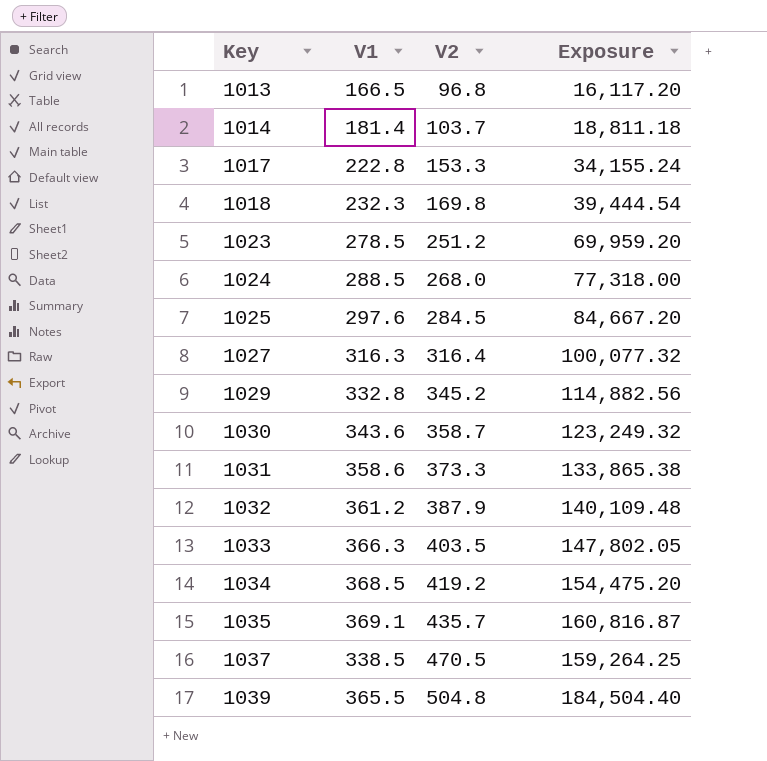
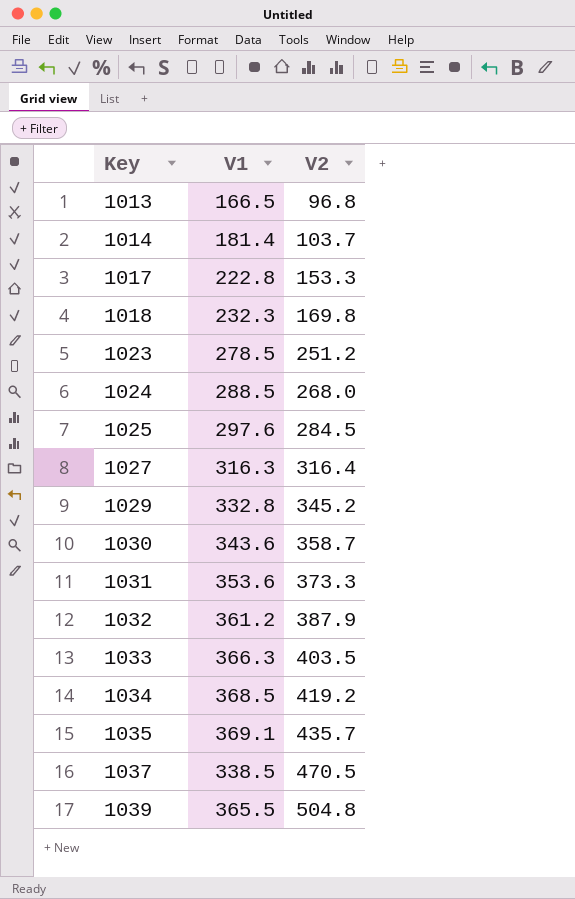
column Exposure | formula: [V1] * [V2] -> none
1031 | V1: 358.6 -> 353.6

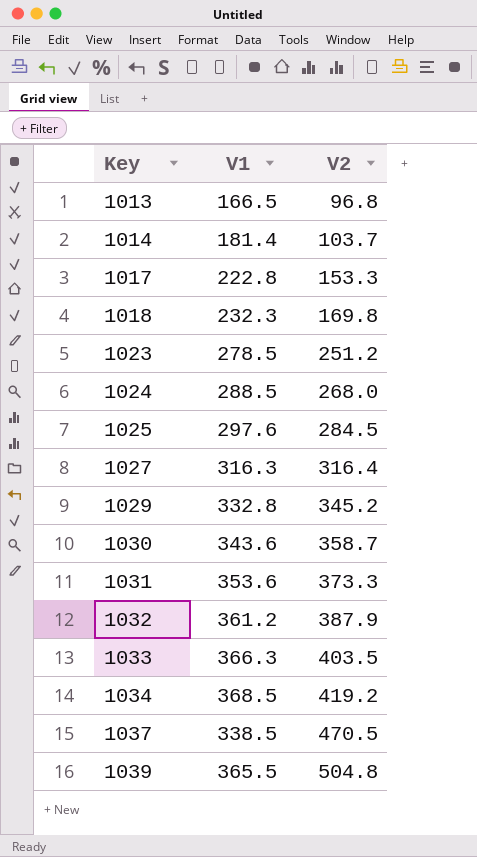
row 1035: 369.1 | 435.7 -> none

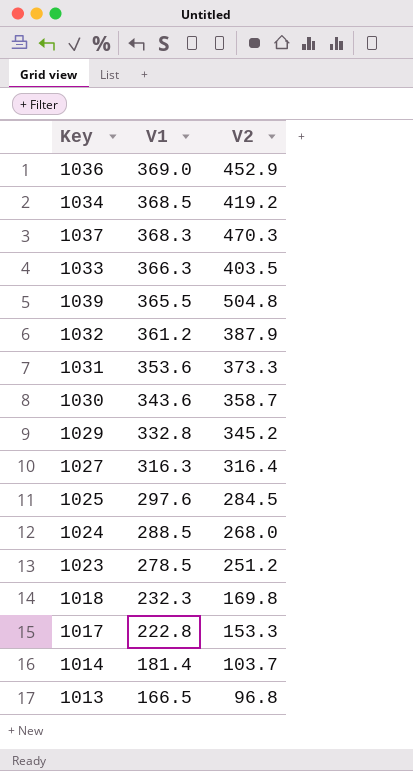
row order: Key ascending -> V1 descending
row 1036: none -> 369.0 | 452.9
1037 | V1: 338.5 -> 368.3
1037 | V2: 470.5 -> 470.3

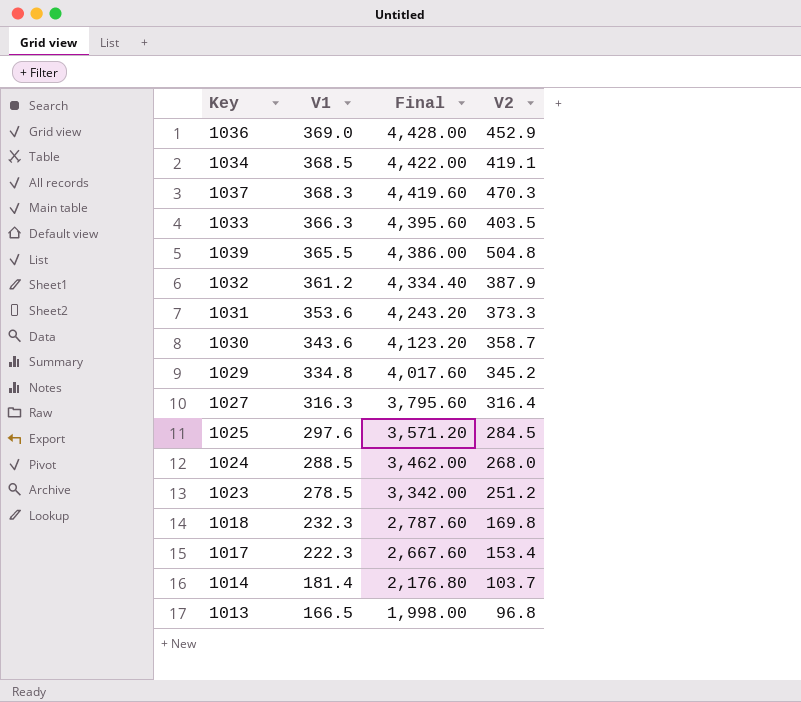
column Final | formula: none -> [V1] * 12
1034 | V2: 419.2 -> 419.1
1029 | V1: 332.8 -> 334.8
1017 | V1: 222.8 -> 222.3
1017 | V2: 153.3 -> 153.4

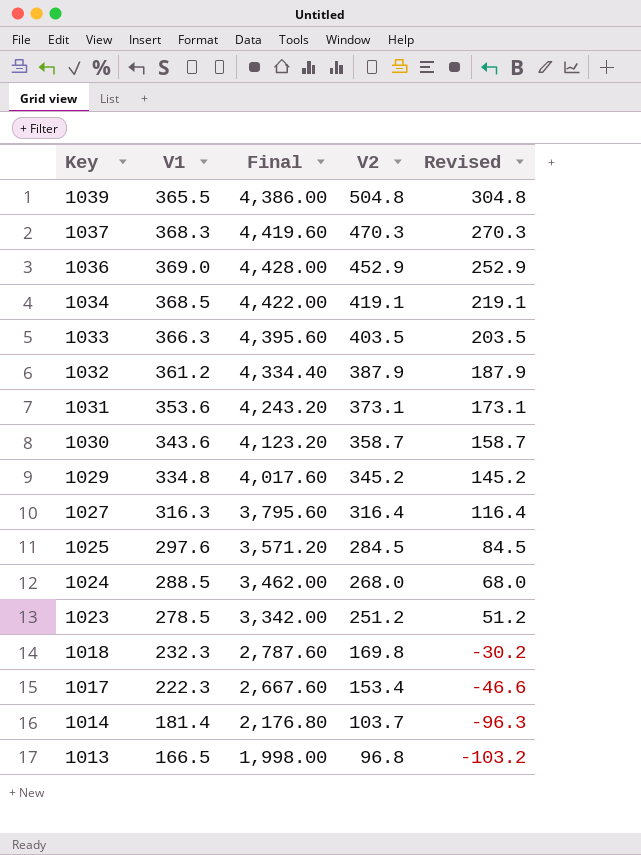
row order: V1 descending -> Key descending
column Revised | formula: none -> [V2] - 200
1031 | V2: 373.3 -> 373.1

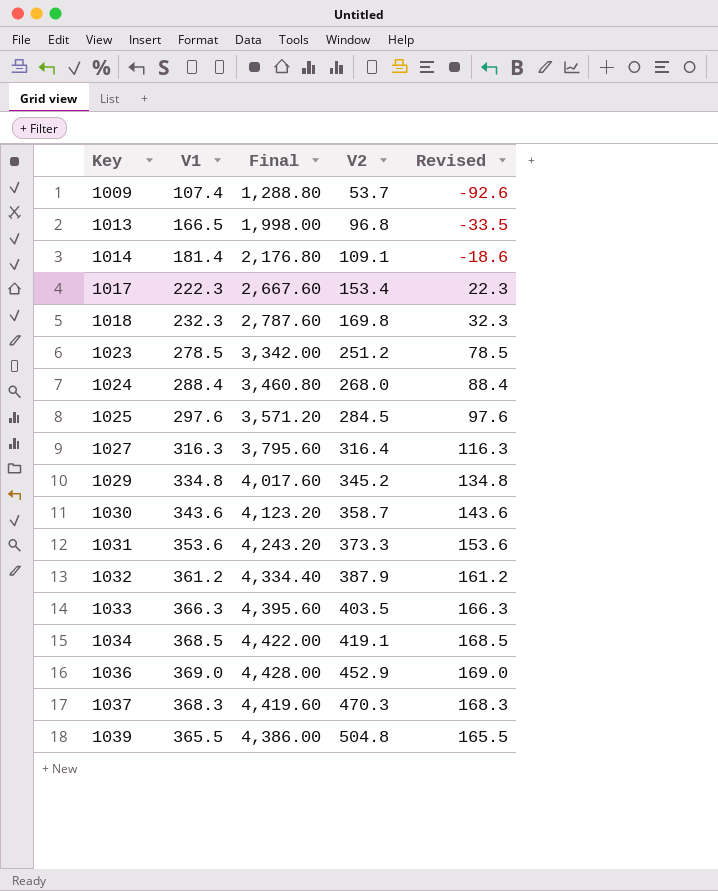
row order: Key descending -> Key ascending
column Revised | formula: [V2] - 200 -> [V1] - 200
row 1009: none -> 107.4 | 1,288.80 | 53.7 | -92.6
1014 | V2: 103.7 -> 109.1
1024 | V1: 288.5 -> 288.4
1024 | Final: 3,462.00 -> 3,460.80
1031 | V2: 373.1 -> 373.3

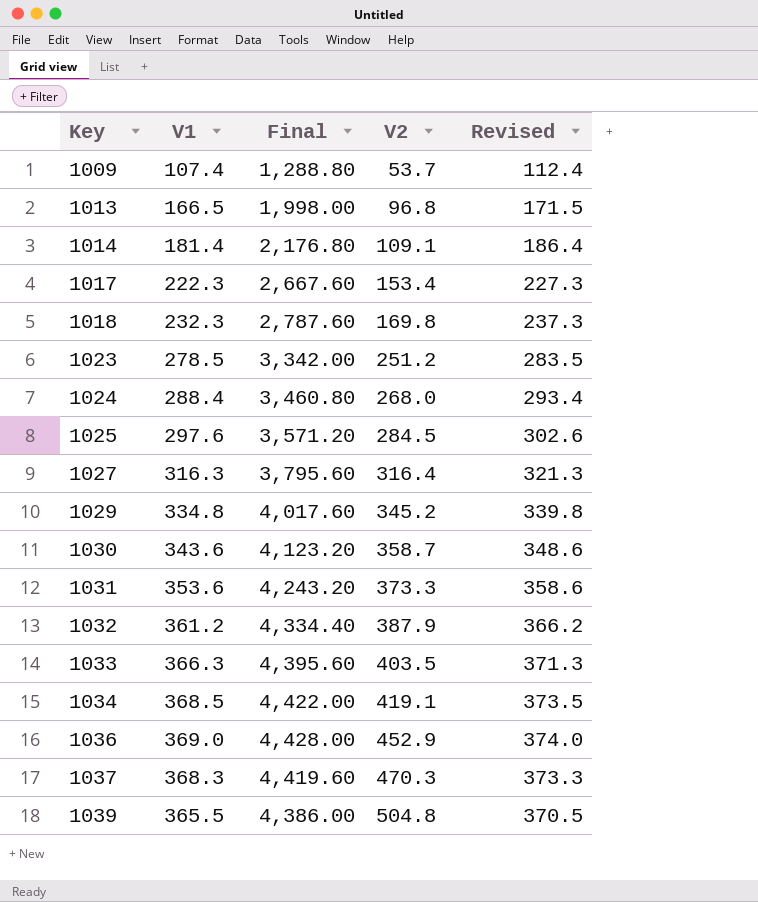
column Revised | formula: [V1] - 200 -> [V1] + 5

